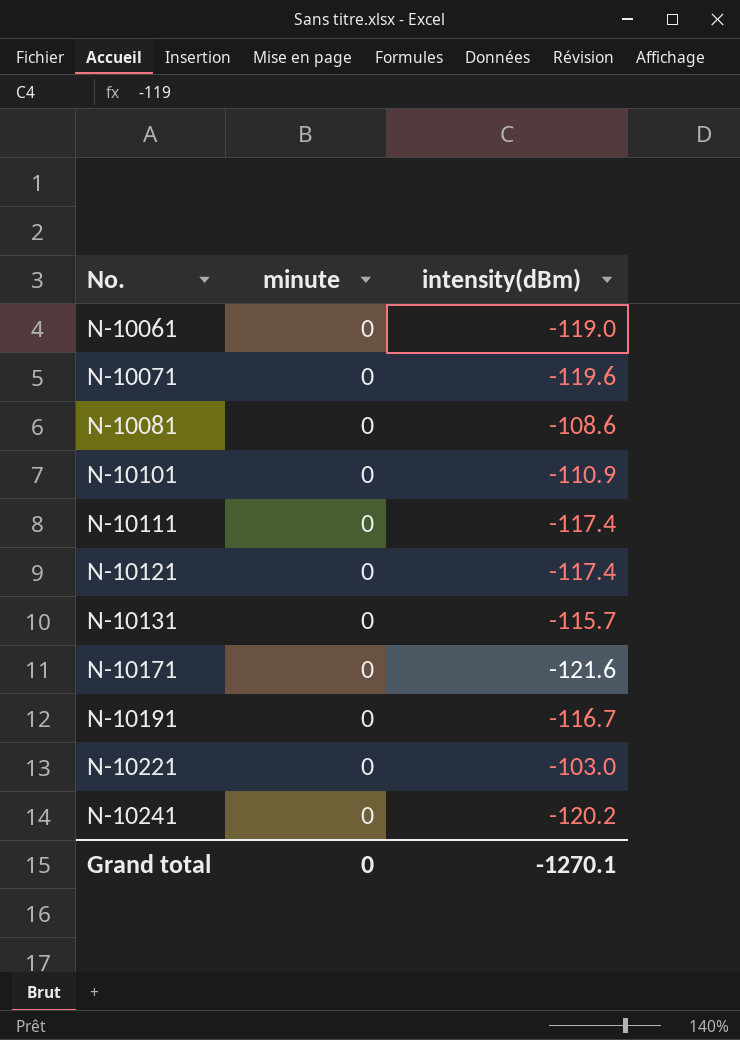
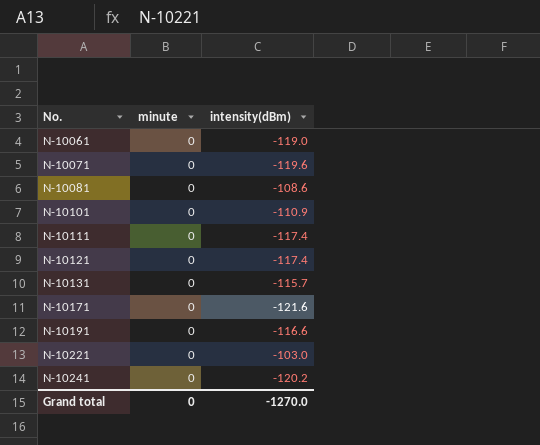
N-10191 | intensity(dBm): -116.7 -> -116.6
Grand total | intensity(dBm): -1270.1 -> -1270.0

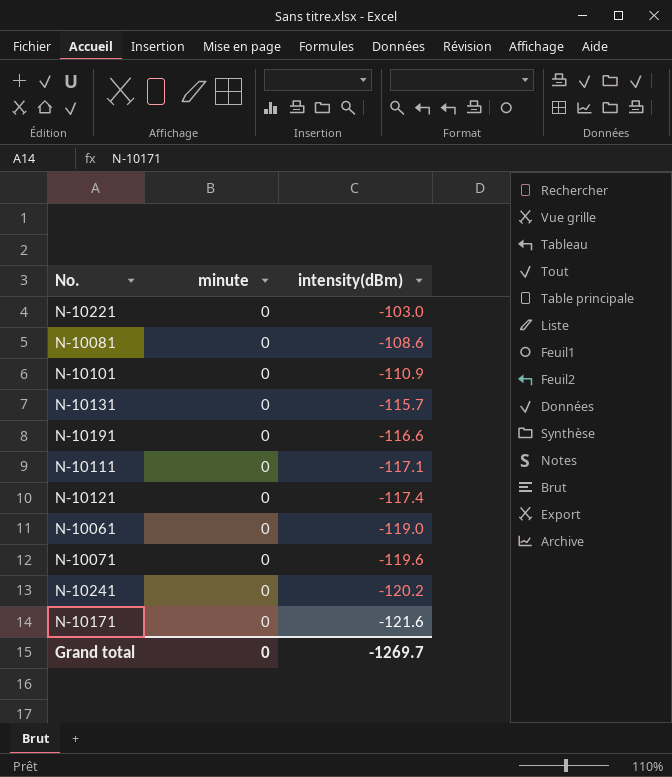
row order: No. ascending -> intensity(dBm) descending
N-10111 | intensity(dBm): -117.4 -> -117.1
Grand total | intensity(dBm): -1270.0 -> -1269.7

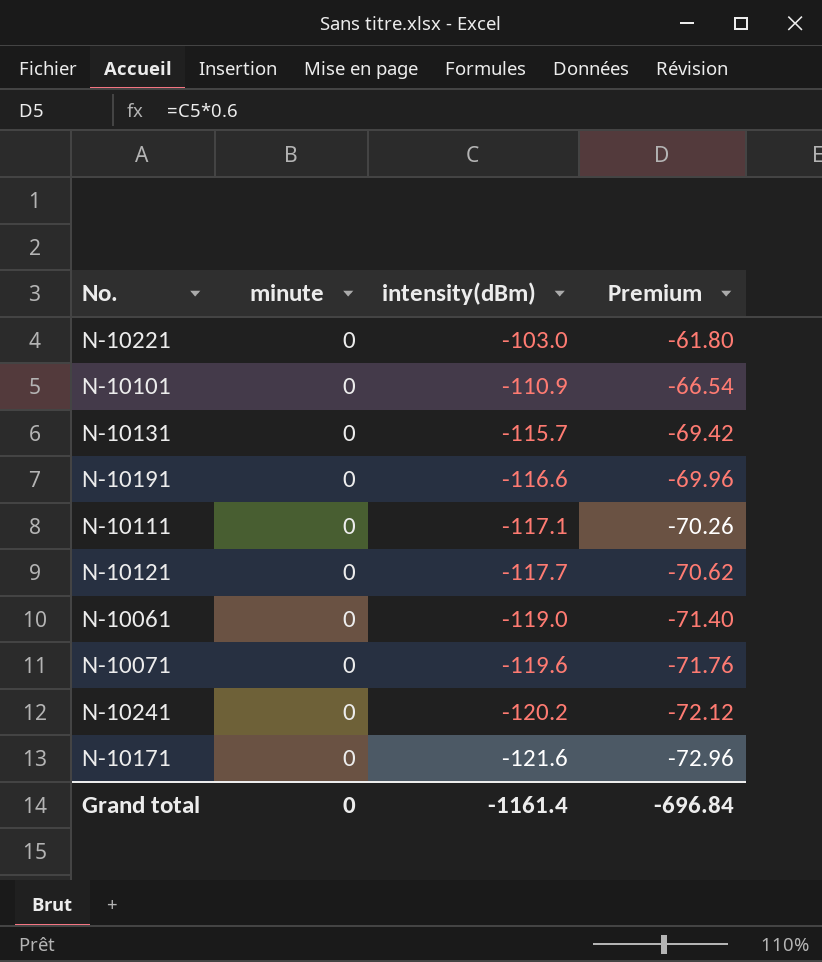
column Premium | formula: none -> [intensity(dBm)] * 0.6
row N-10081: 0 | -108.6 -> none
N-10121 | intensity(dBm): -117.4 -> -117.7
Grand total | intensity(dBm): -1269.7 -> -1161.4

